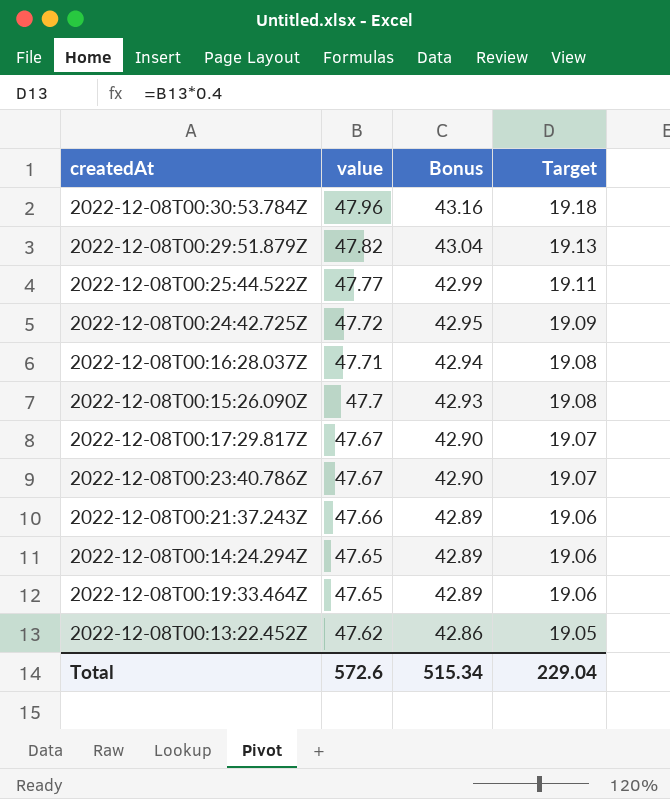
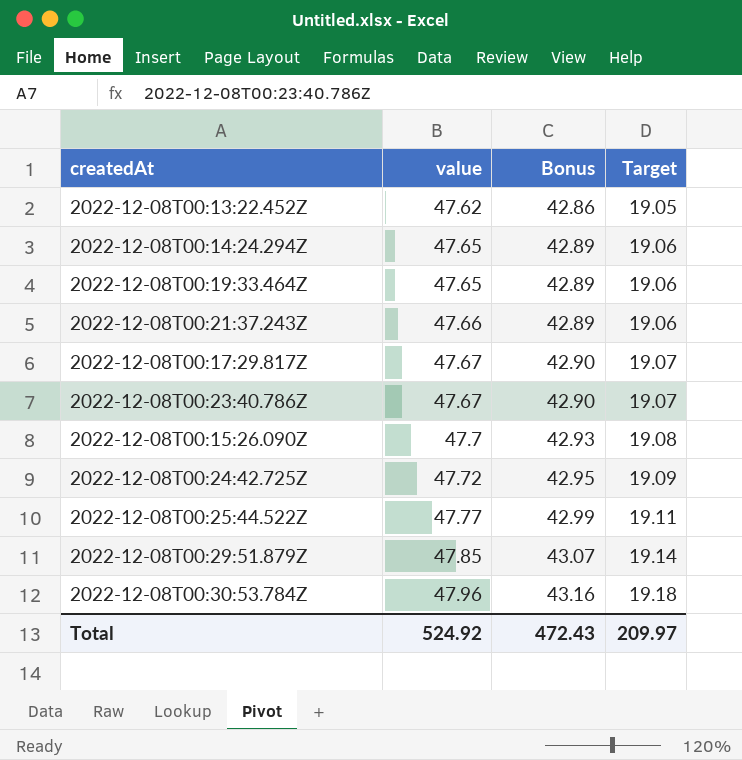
row order: value descending -> value ascending
row 2022-12-08T00:16:28.037Z: 47.71 | 42.94 | 19.08 -> none
2022-12-08T00:29:51.879Z | value: 47.82 -> 47.85
2022-12-08T00:29:51.879Z | Bonus: 43.04 -> 43.07
2022-12-08T00:29:51.879Z | Target: 19.13 -> 19.14
Total | value: 572.6 -> 524.92
Total | Bonus: 515.34 -> 472.43
Total | Target: 229.04 -> 209.97

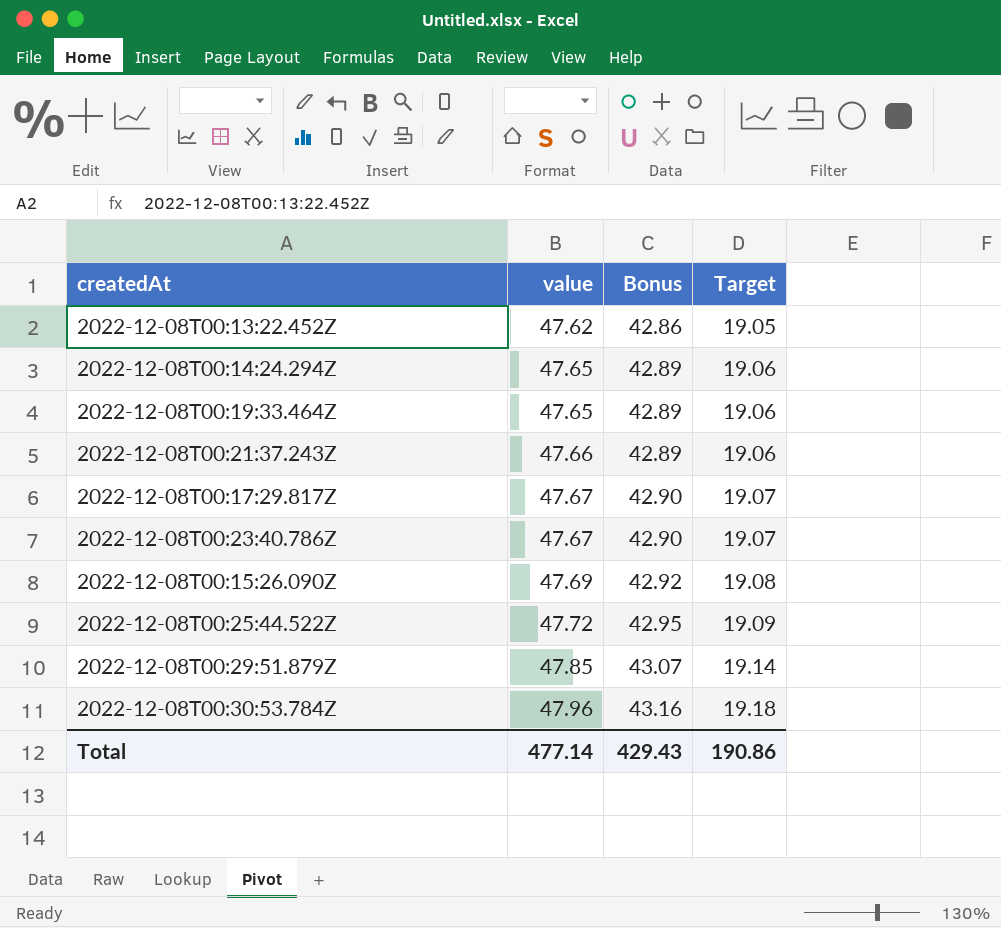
row 2022-12-08T00:24:42.725Z: 47.72 | 42.95 | 19.09 -> none
2022-12-08T00:15:26.090Z | value: 47.7 -> 47.69
2022-12-08T00:15:26.090Z | Bonus: 42.93 -> 42.92
2022-12-08T00:25:44.522Z | value: 47.77 -> 47.72
2022-12-08T00:25:44.522Z | Bonus: 42.99 -> 42.95
2022-12-08T00:25:44.522Z | Target: 19.11 -> 19.09
Total | value: 524.92 -> 477.14
Total | Bonus: 472.43 -> 429.43
Total | Target: 209.97 -> 190.86

